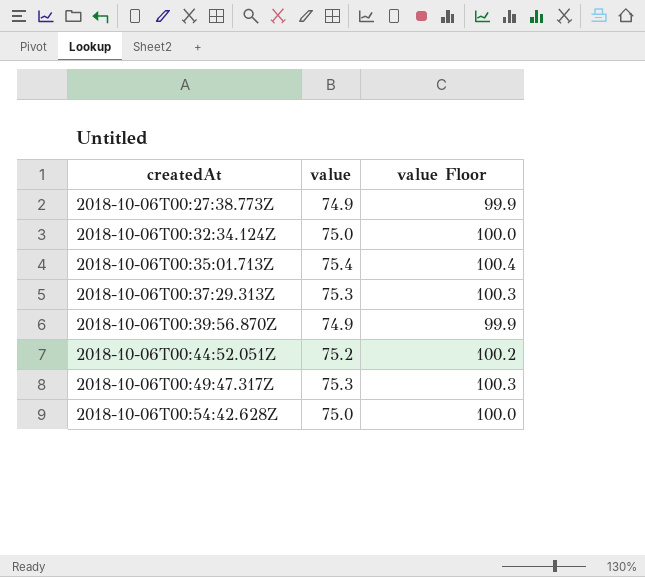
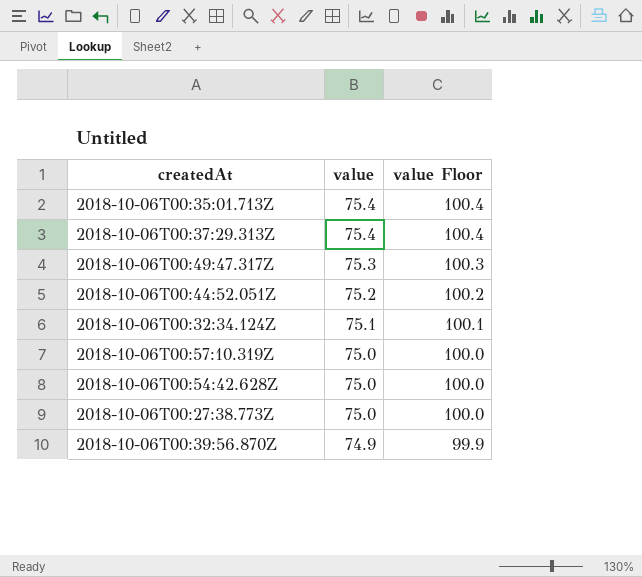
row order: createdAt ascending -> value descending
2018-10-06T00:37:29.313Z | value: 75.3 -> 75.4
2018-10-06T00:37:29.313Z | value Floor: 100.3 -> 100.4
2018-10-06T00:32:34.124Z | value: 75.0 -> 75.1
2018-10-06T00:32:34.124Z | value Floor: 100.0 -> 100.1
row 2018-10-06T00:57:10.319Z: none -> 75.0 | 100.0
2018-10-06T00:27:38.773Z | value: 74.9 -> 75.0
2018-10-06T00:27:38.773Z | value Floor: 99.9 -> 100.0

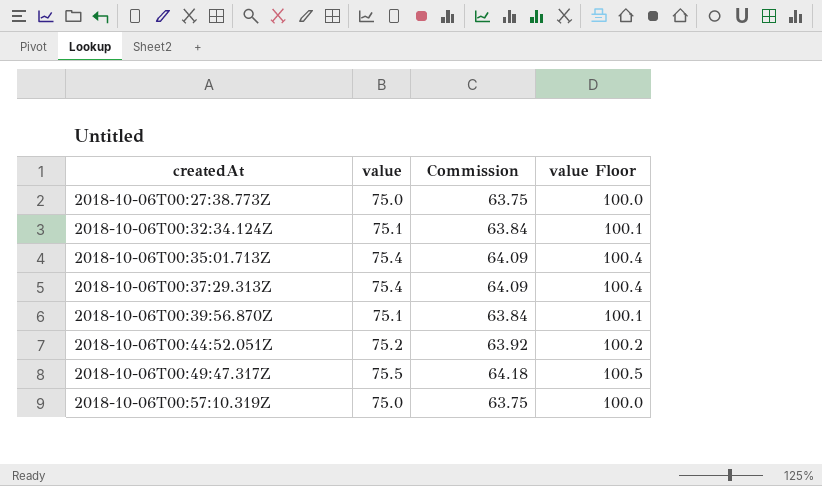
row order: value descending -> createdAt ascending
column Commission | formula: none -> [value] * 0.85
row 2018-10-06T00:54:42.628Z: 75.0 | 100.0 -> none
2018-10-06T00:39:56.870Z | value: 74.9 -> 75.1
2018-10-06T00:39:56.870Z | value Floor: 99.9 -> 100.1
2018-10-06T00:49:47.317Z | value: 75.3 -> 75.5
2018-10-06T00:49:47.317Z | value Floor: 100.3 -> 100.5

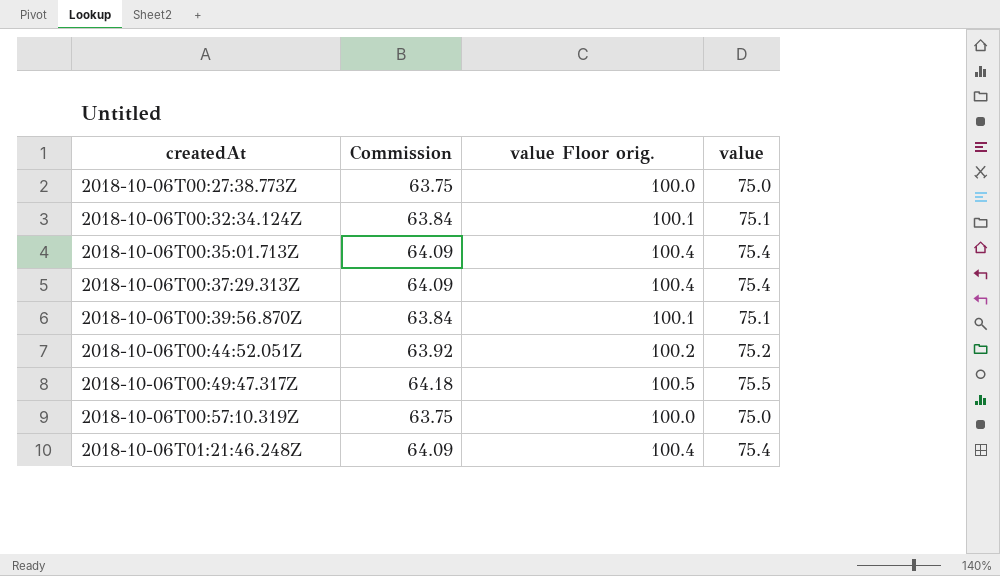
column name: value Floor -> value Floor orig.
column value | position: 2 -> 4
row 2018-10-06T01:21:46.248Z: none -> 64.09 | 100.4 | 75.4

